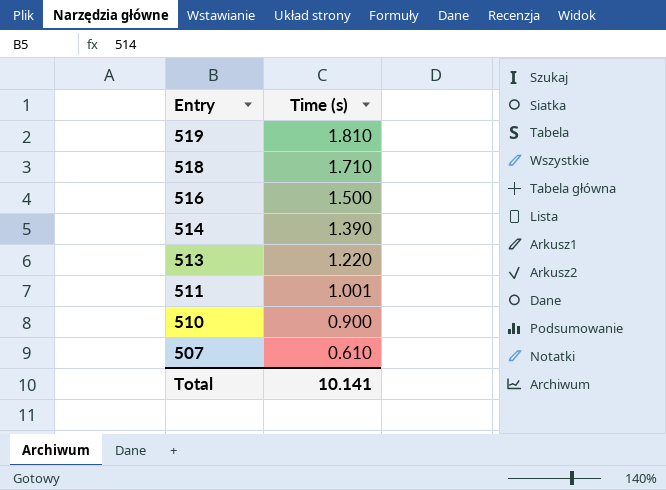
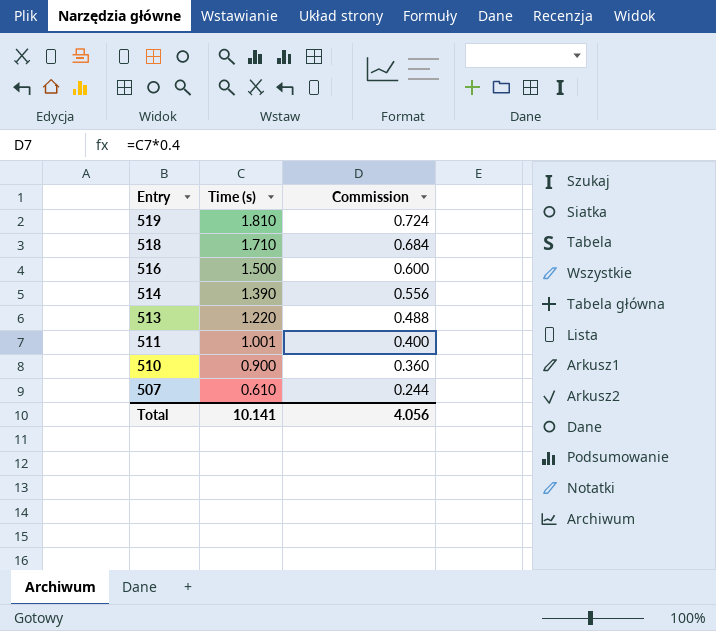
column Commission | formula: none -> [Time (s)] * 0.4

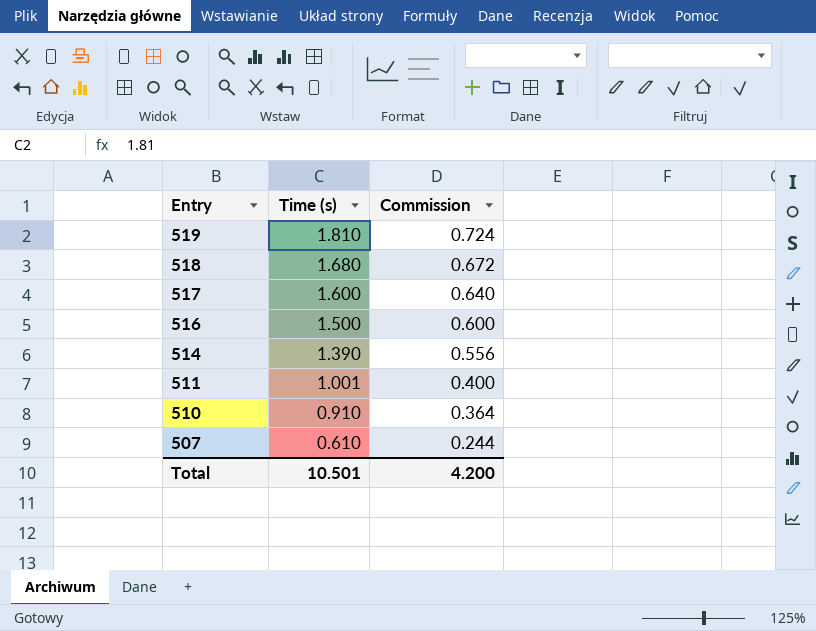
row 513: 1.220 | 0.488 -> none
518 | Time (s): 1.710 -> 1.680
518 | Commission: 0.684 -> 0.672
row 517: none -> 1.600 | 0.640
510 | Time (s): 0.900 -> 0.910
510 | Commission: 0.360 -> 0.364
Total | Time (s): 10.141 -> 10.501
Total | Commission: 4.056 -> 4.200

